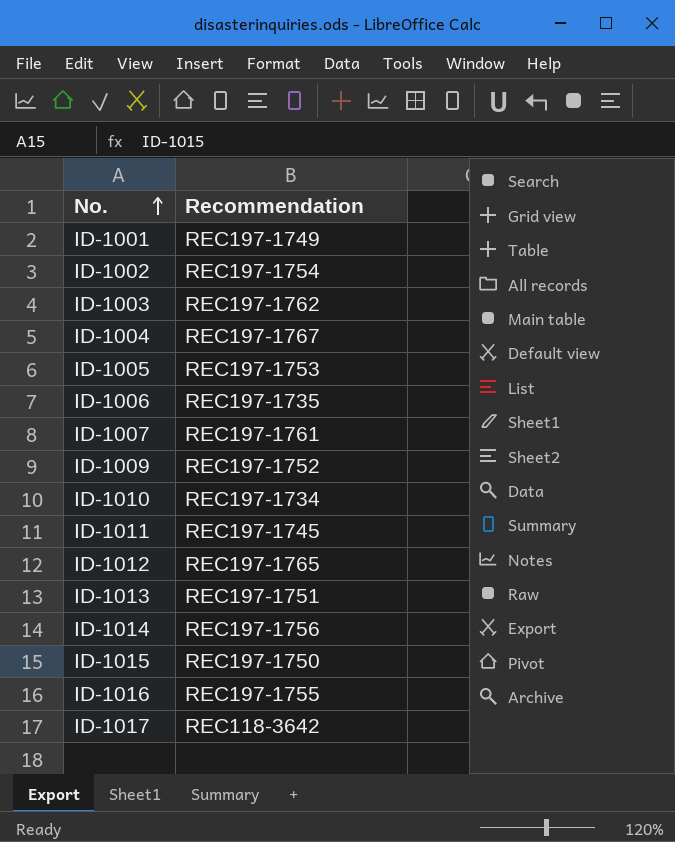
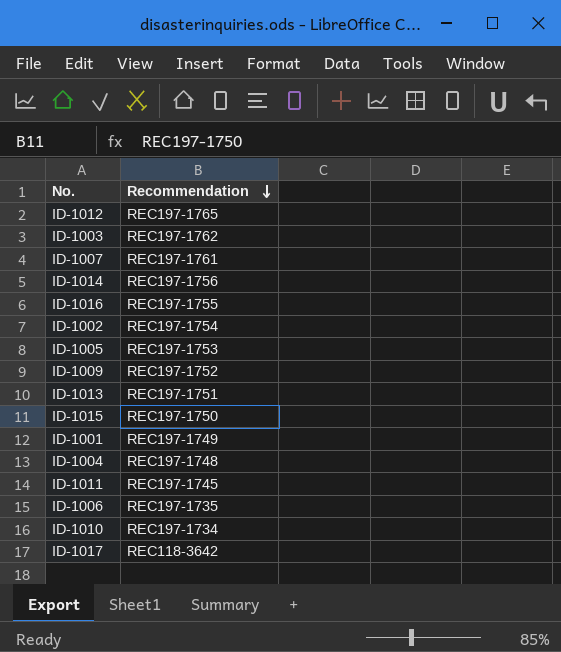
row order: No. ascending -> Recommendation descending
ID-1004 | Recommendation: REC197-1767 -> REC197-1748

